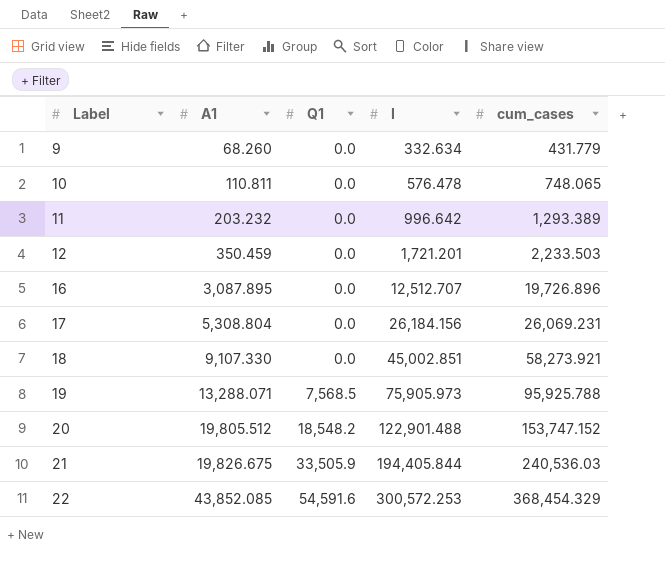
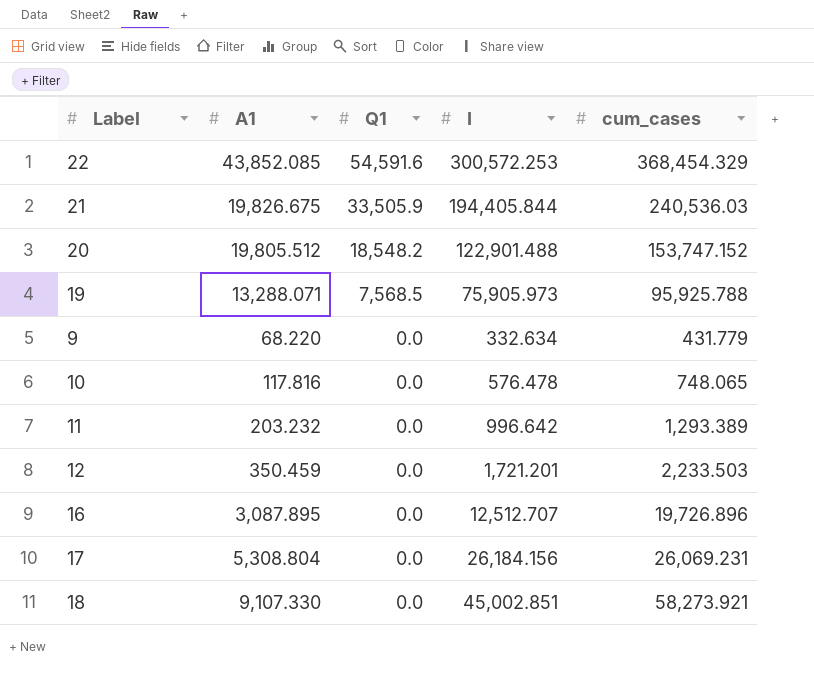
row order: Label ascending -> Q1 descending
9 | A1: 68.260 -> 68.220
10 | A1: 110.811 -> 117.816

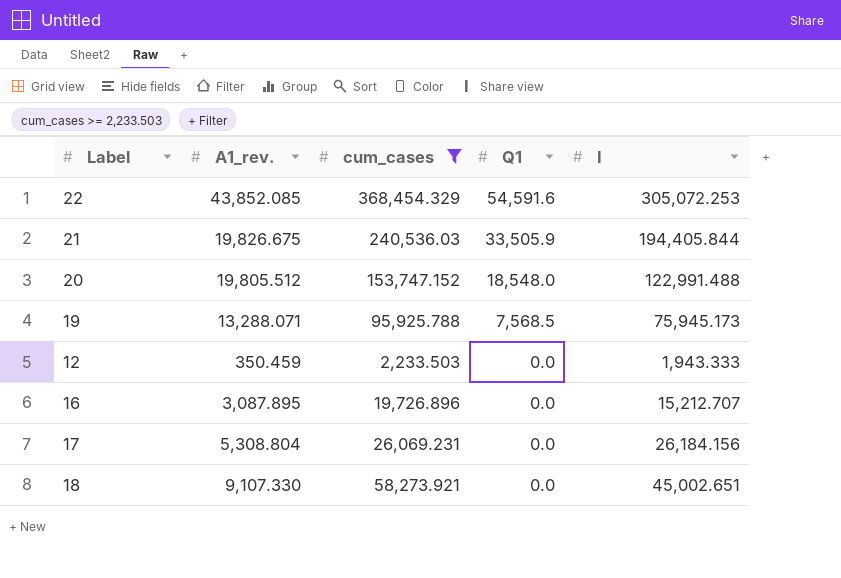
filter: none -> cum_cases >= 2,233.503
column name: A1 -> A1_rev.
column cum_cases | position: 5 -> 3
22 | I: 300,572.253 -> 305,072.253
20 | Q1: 18,548.2 -> 18,548.0
20 | I: 122,901.488 -> 122,991.488
19 | I: 75,905.973 -> 75,945.173
12 | I: 1,721.201 -> 1,943.333
16 | I: 12,512.707 -> 15,212.707
18 | I: 45,002.851 -> 45,002.651

